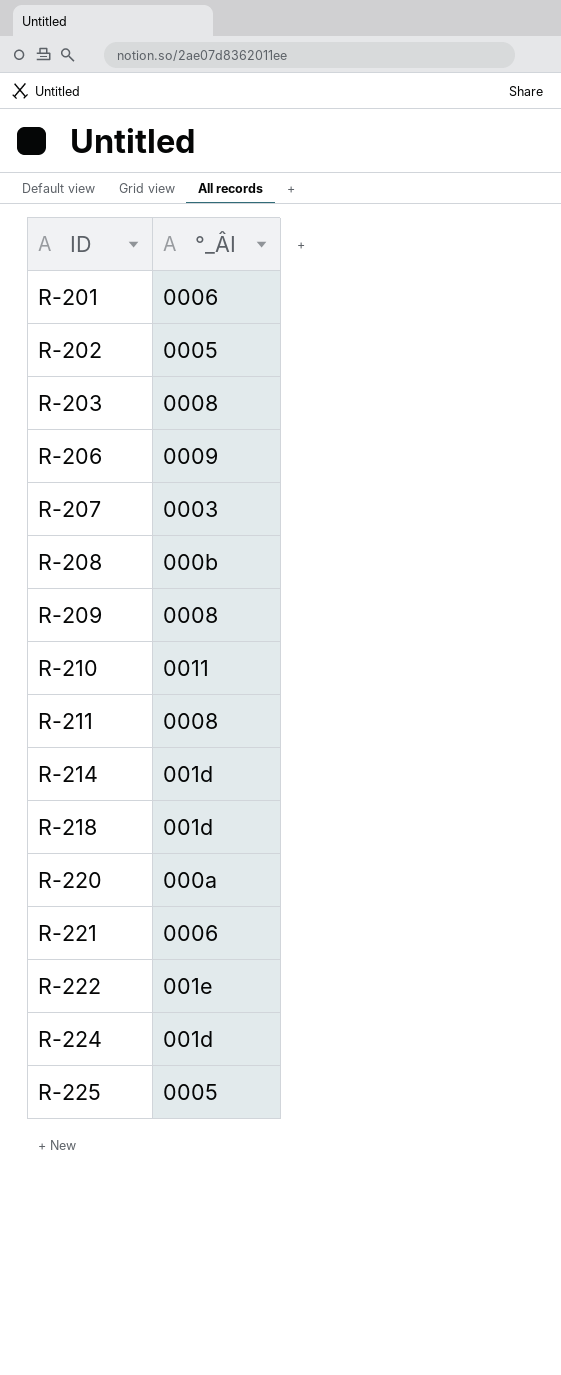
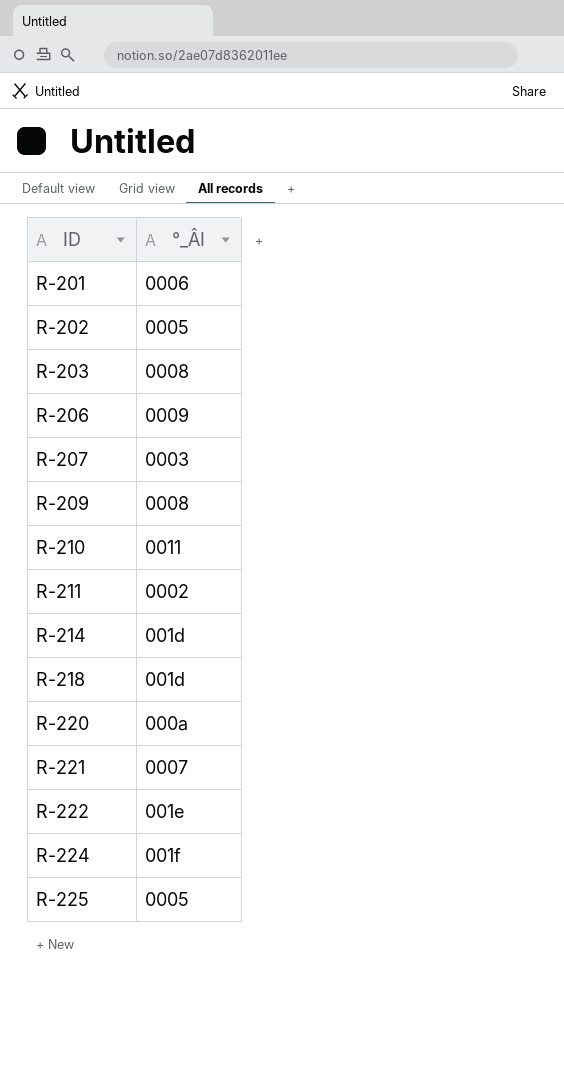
row R-208: 000b -> none
R-211 | °_ÂI: 0008 -> 0002
R-221 | °_ÂI: 0006 -> 0007
R-224 | °_ÂI: 001d -> 001f

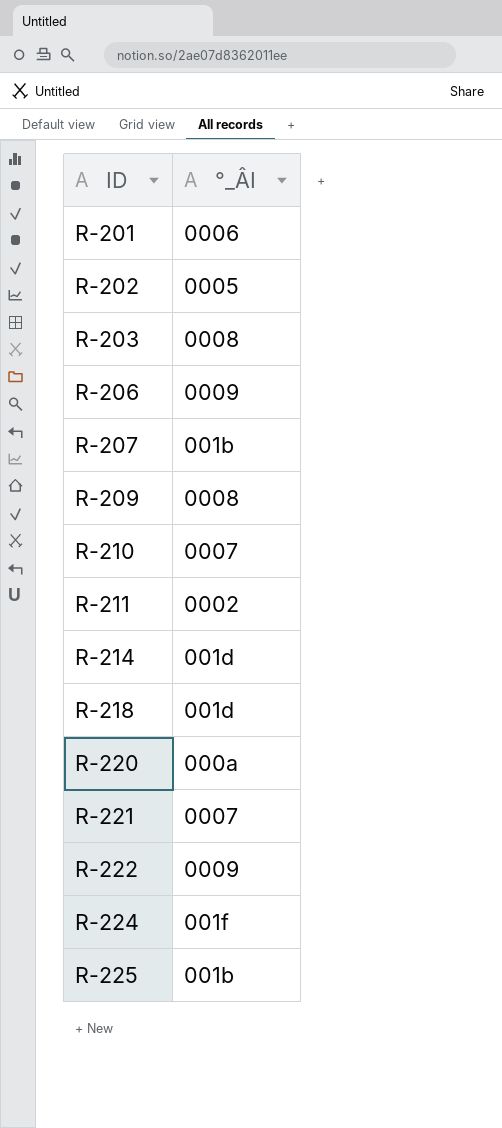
R-207 | °_ÂI: 0003 -> 001b
R-210 | °_ÂI: 0011 -> 0007
R-222 | °_ÂI: 001e -> 0009
R-225 | °_ÂI: 0005 -> 001b

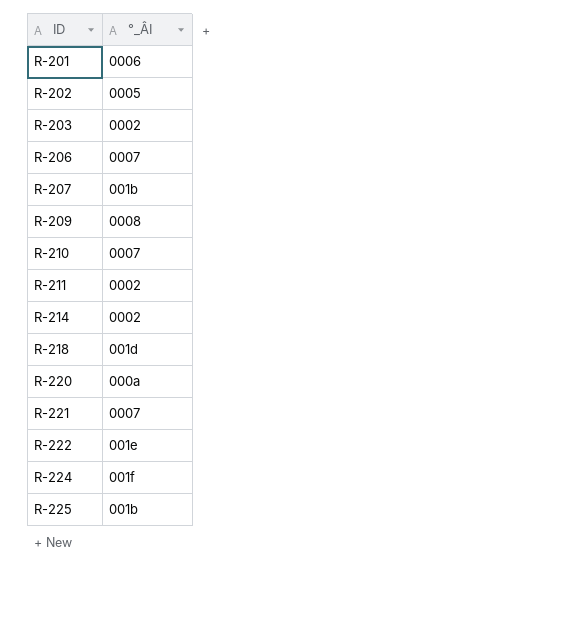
R-203 | °_ÂI: 0008 -> 0002
R-206 | °_ÂI: 0009 -> 0007
R-214 | °_ÂI: 001d -> 0002
R-222 | °_ÂI: 0009 -> 001e

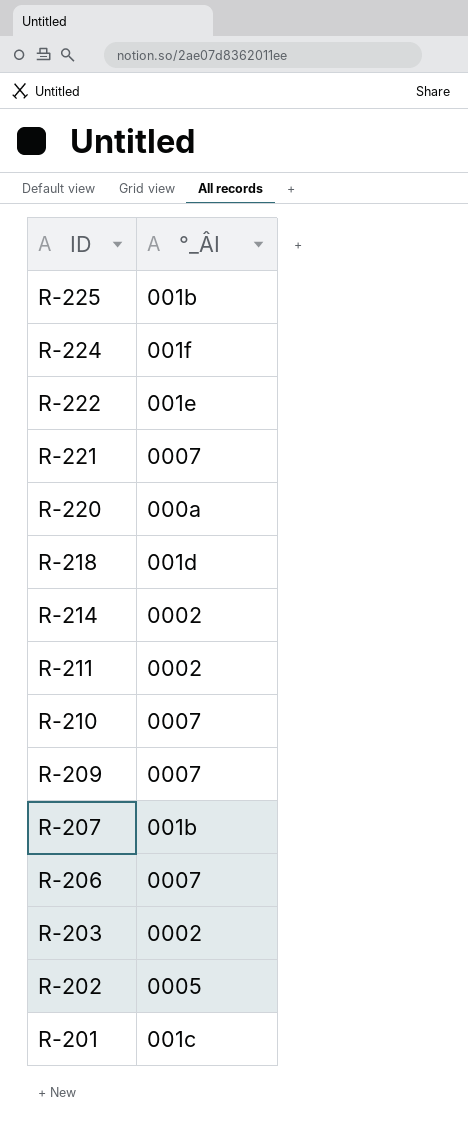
row order: ID ascending -> ID descending
R-209 | °_ÂI: 0008 -> 0007
R-201 | °_ÂI: 0006 -> 001c

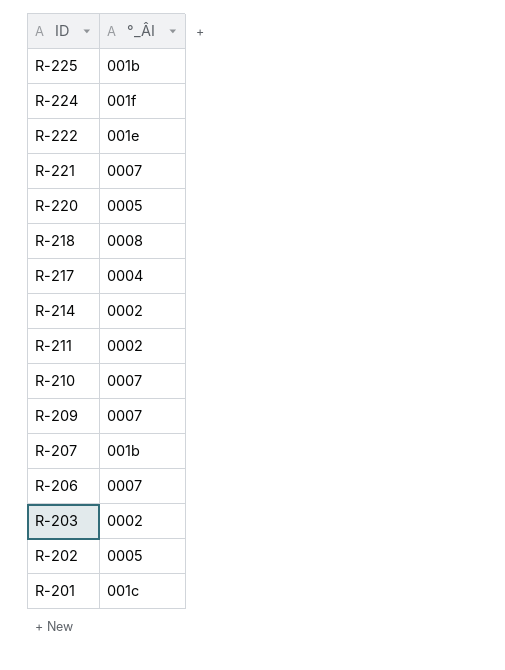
R-220 | °_ÂI: 000a -> 0005
R-218 | °_ÂI: 001d -> 0008
row R-217: none -> 0004

